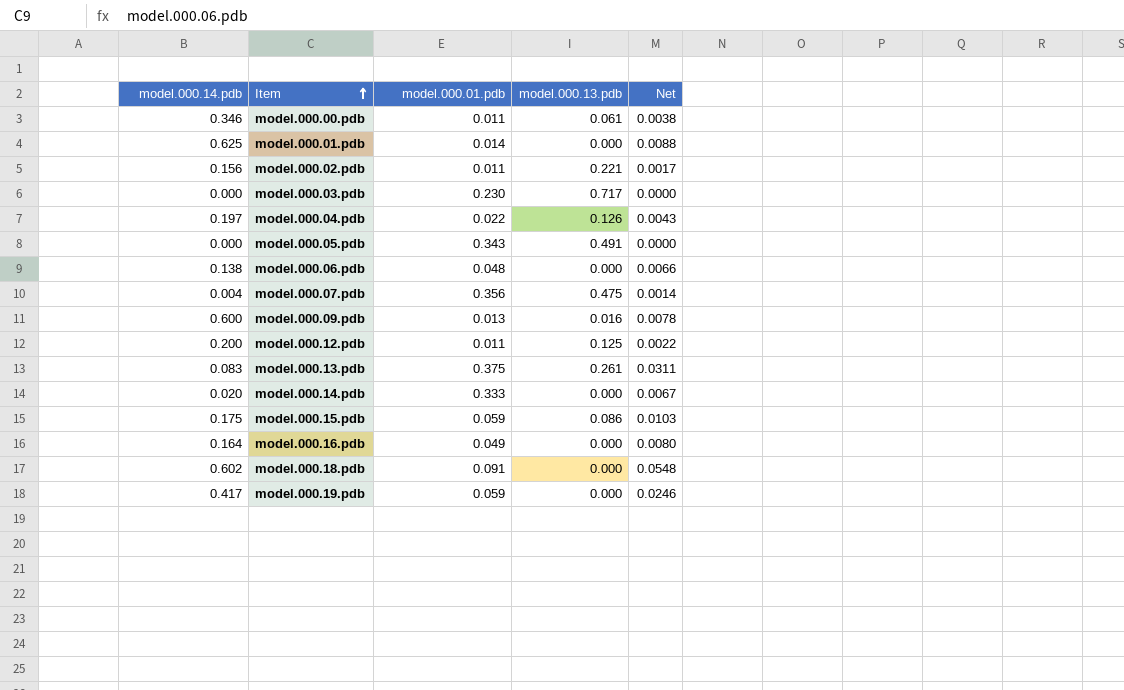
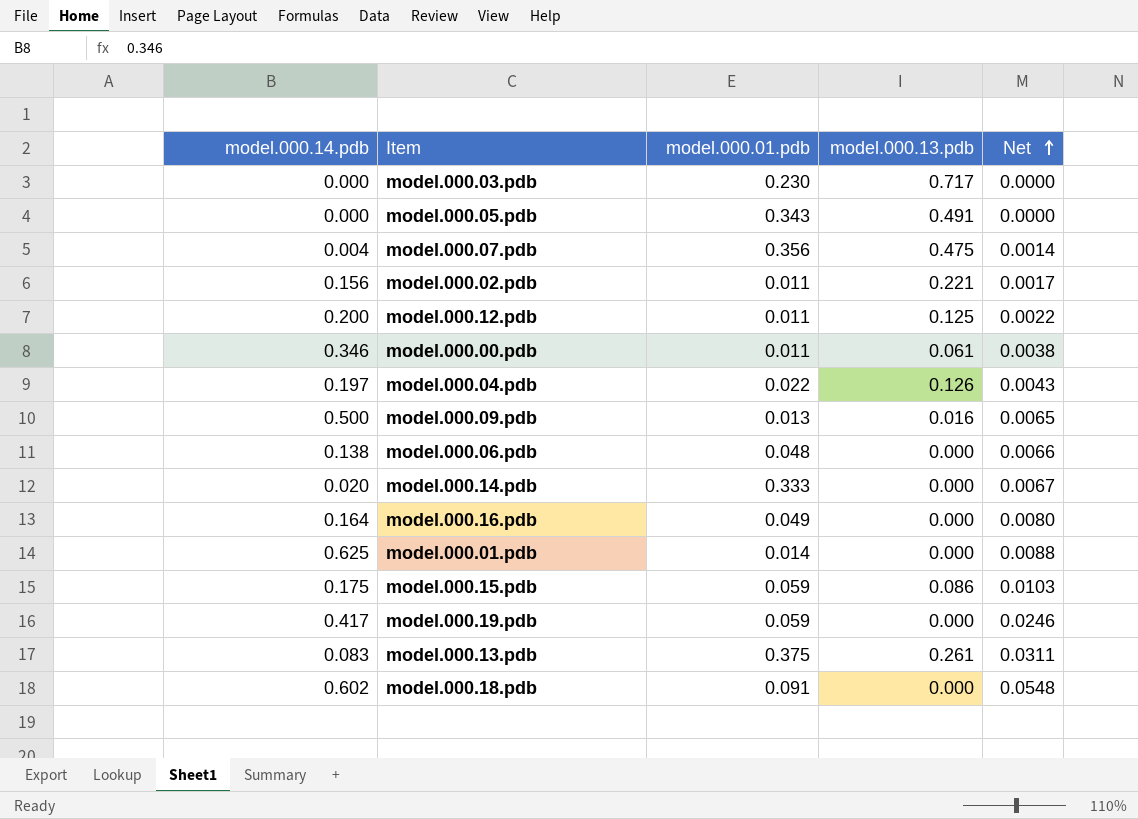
row order: Item ascending -> Net ascending
model.000.09.pdb | model.000.14.pdb: 0.600 -> 0.500
model.000.09.pdb | Net: 0.0078 -> 0.0065

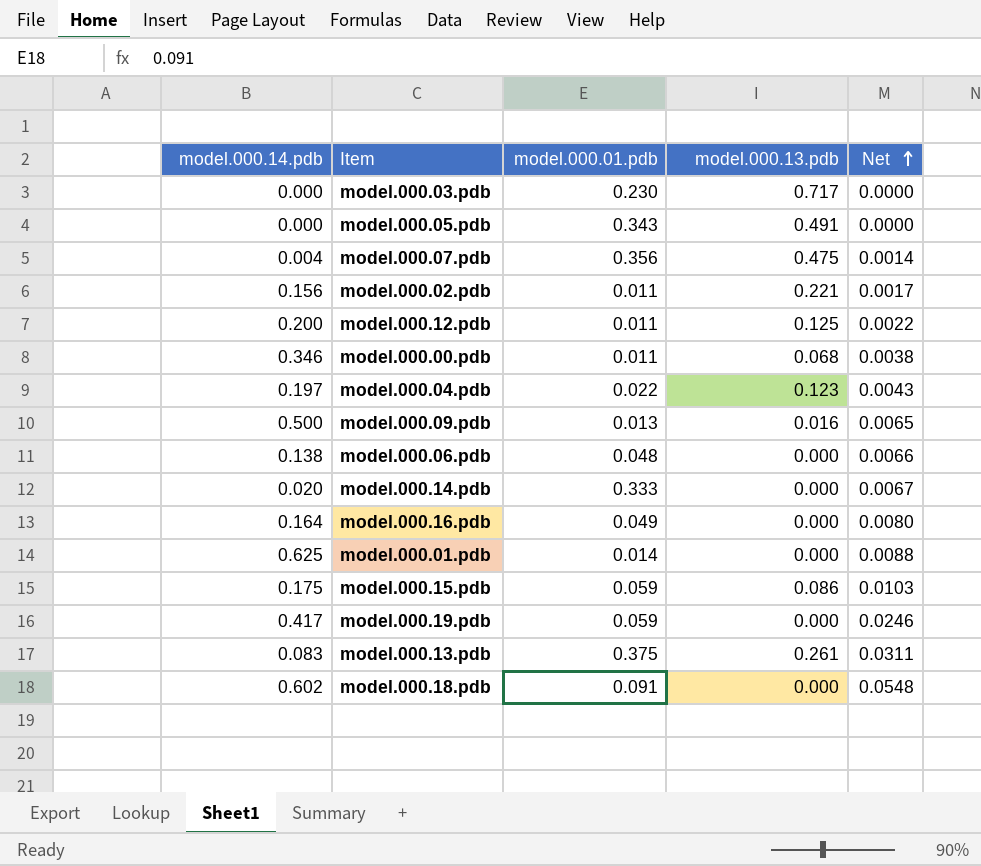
model.000.00.pdb | model.000.13.pdb: 0.061 -> 0.068
model.000.04.pdb | model.000.13.pdb: 0.126 -> 0.123

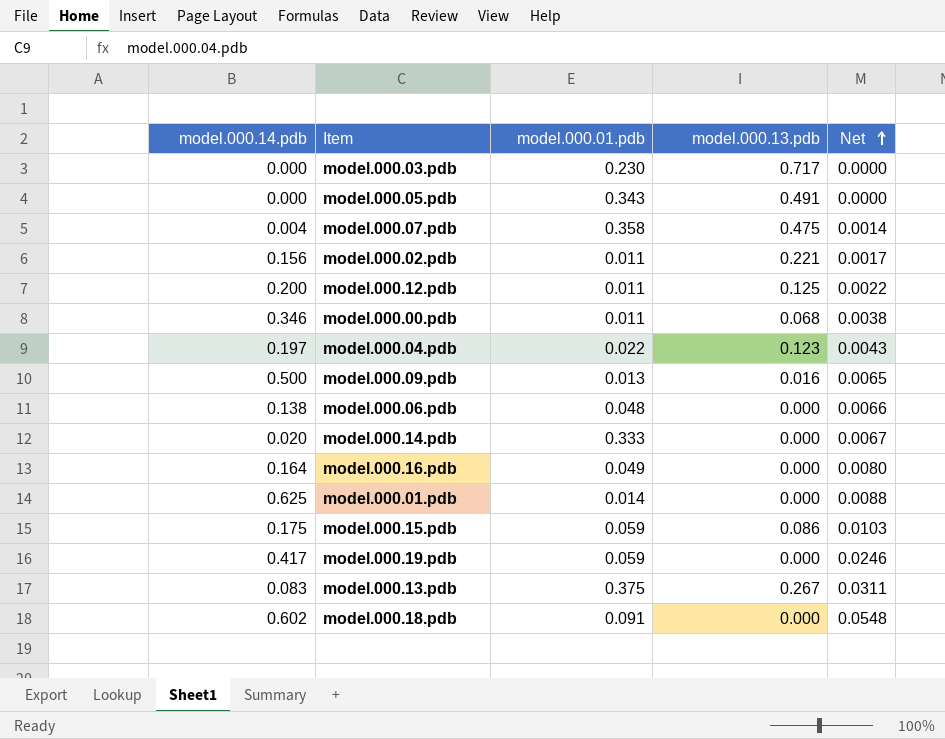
model.000.07.pdb | model.000.01.pdb: 0.356 -> 0.358
model.000.13.pdb | model.000.13.pdb: 0.261 -> 0.267

